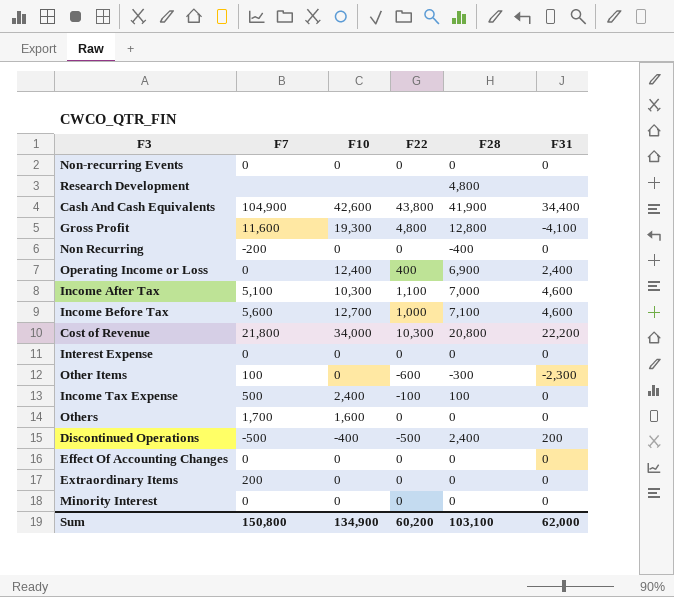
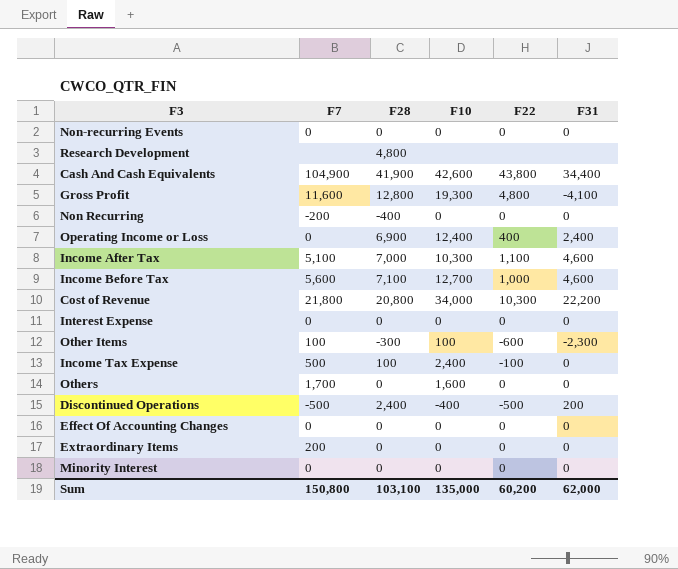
column F28 | position: 5 -> 3
Other Items | F10: 0 -> 100
Sum | F10: 134,900 -> 135,000

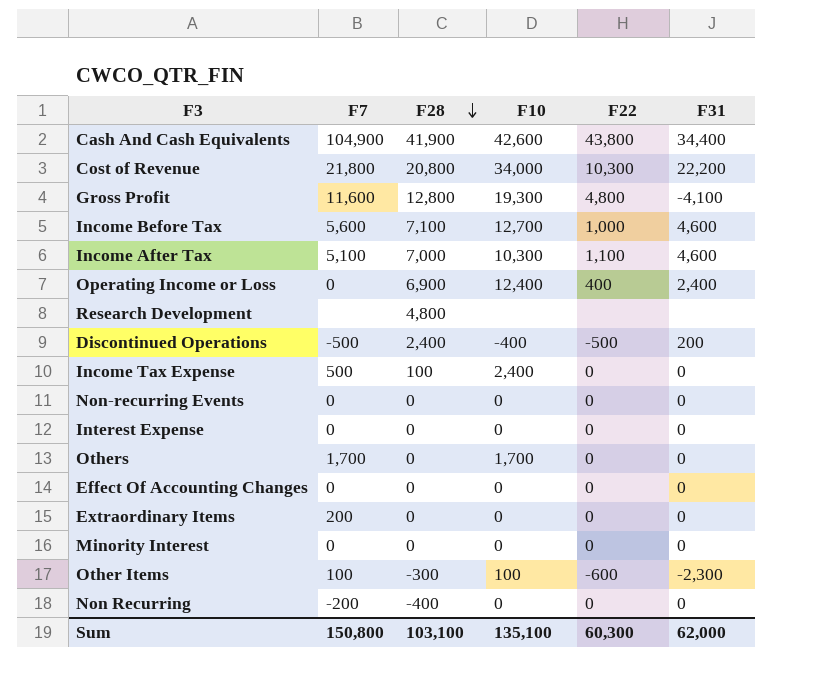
row order: none -> F28 descending
Income Tax Expense | F22: -100 -> 0
Others | F10: 1,600 -> 1,700
Sum | F10: 135,000 -> 135,100
Sum | F22: 60,200 -> 60,300

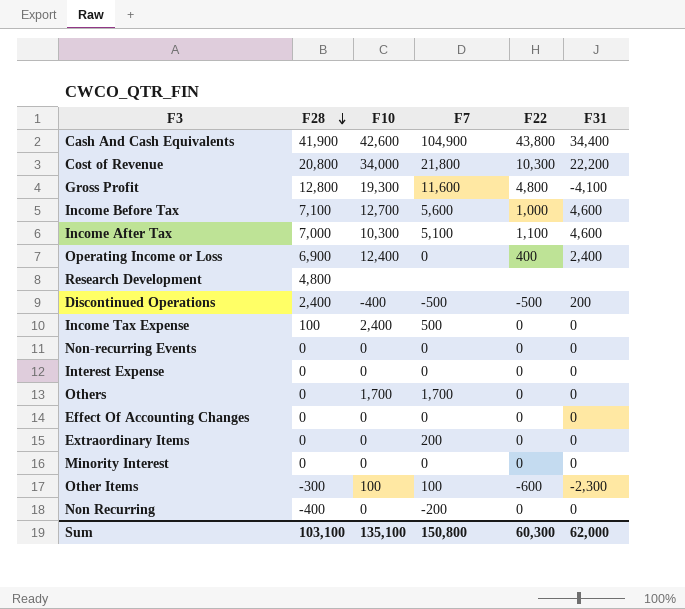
column F7 | position: 2 -> 4

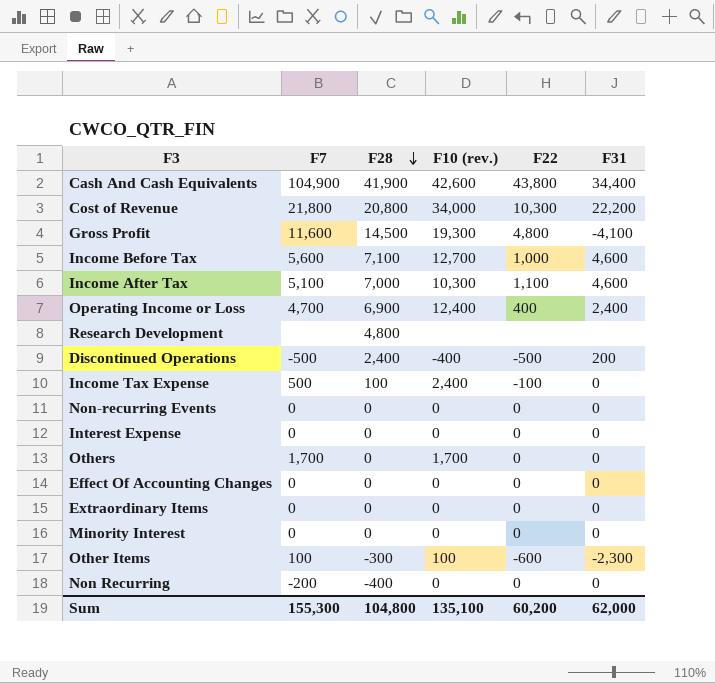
column F7 | position: 4 -> 2
column name: F10 -> F10 (rev.)
Gross Profit | F28: 12,800 -> 14,500
Operating Income or Loss | F7: 0 -> 4,700
Income Tax Expense | F22: 0 -> -100
Extraordinary Items | F7: 200 -> 0
Sum | F7: 150,800 -> 155,300
Sum | F28: 103,100 -> 104,800
Sum | F22: 60,300 -> 60,200

